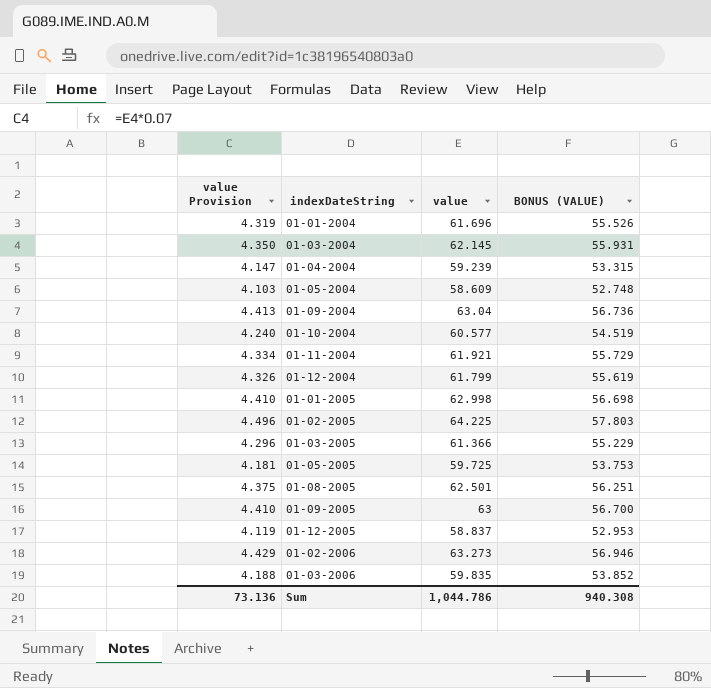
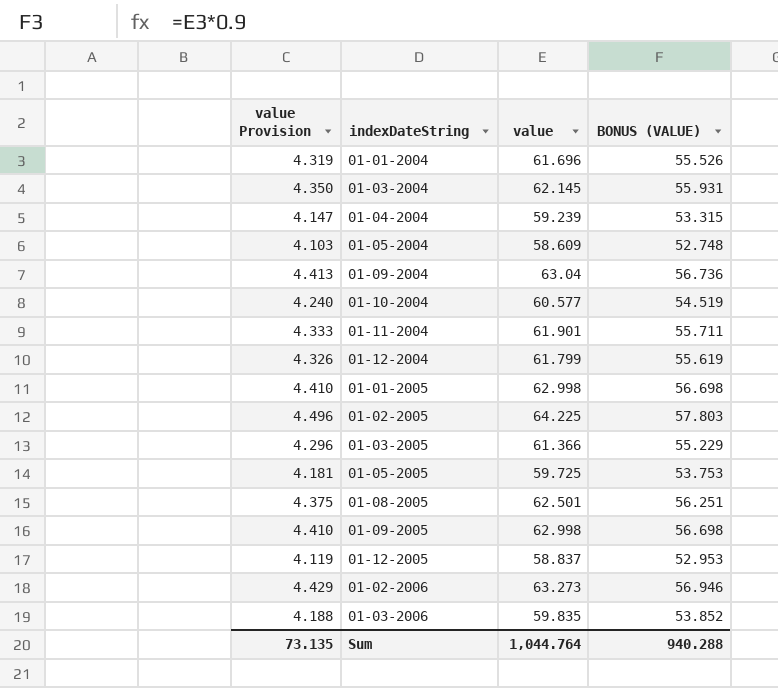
01-11-2004 | value Provision: 4.334 -> 4.333
01-11-2004 | value: 61.921 -> 61.901
01-11-2004 | BONUS (VALUE): 55.729 -> 55.711
01-09-2005 | value: 63 -> 62.998
01-09-2005 | BONUS (VALUE): 56.700 -> 56.698
Sum | value Provision: 73.136 -> 73.135
Sum | value: 1,044.786 -> 1,044.764
Sum | BONUS (VALUE): 940.308 -> 940.288

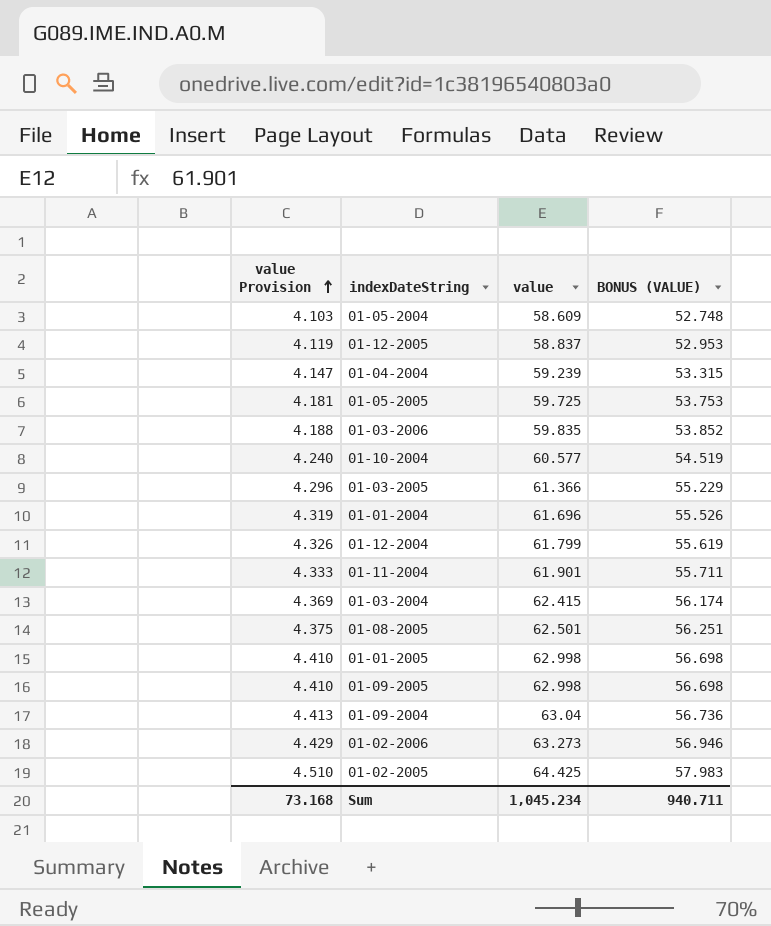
row order: none -> value Provision ascending
01-03-2004 | value Provision: 4.350 -> 4.369
01-03-2004 | value: 62.145 -> 62.415
01-03-2004 | BONUS (VALUE): 55.931 -> 56.174
01-02-2005 | value Provision: 4.496 -> 4.510
01-02-2005 | value: 64.225 -> 64.425
01-02-2005 | BONUS (VALUE): 57.803 -> 57.983
Sum | value Provision: 73.135 -> 73.168
Sum | value: 1,044.764 -> 1,045.234
Sum | BONUS (VALUE): 940.288 -> 940.711

